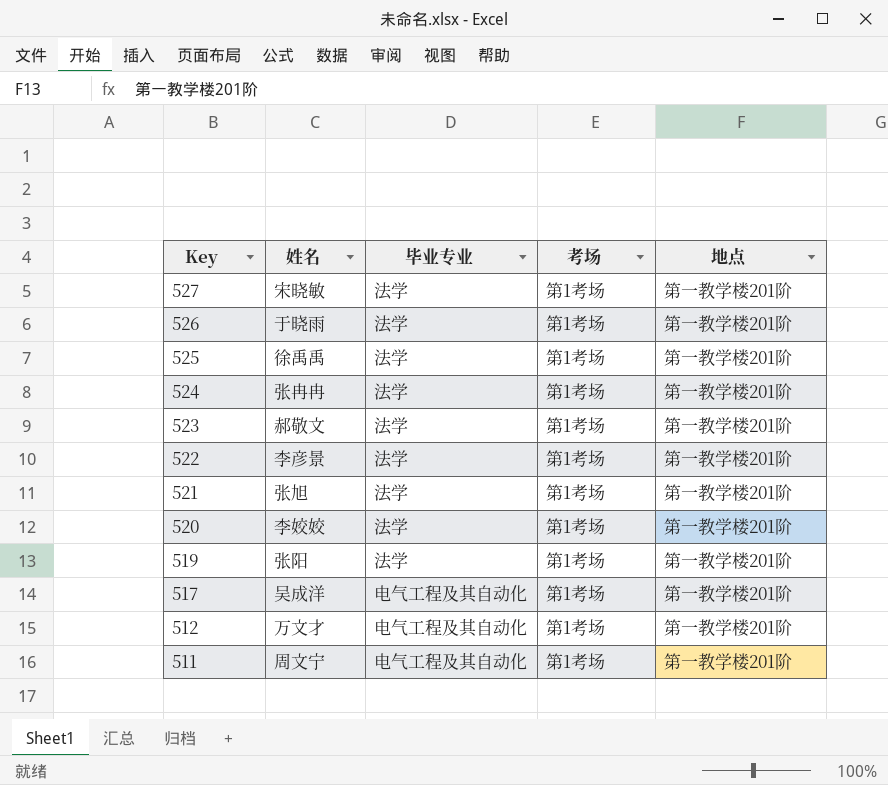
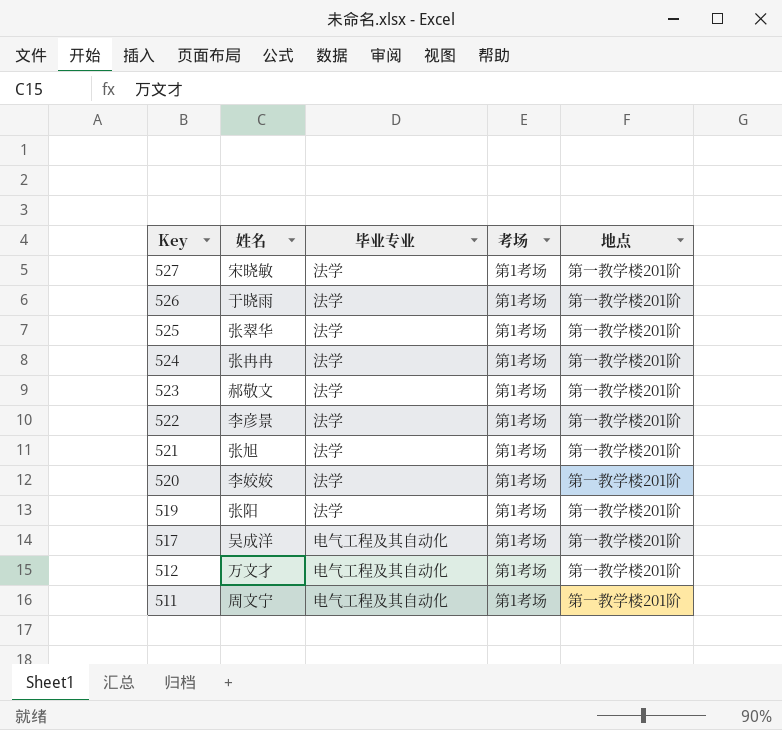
525 | 姓名: 徐禹禹 -> 张翠华

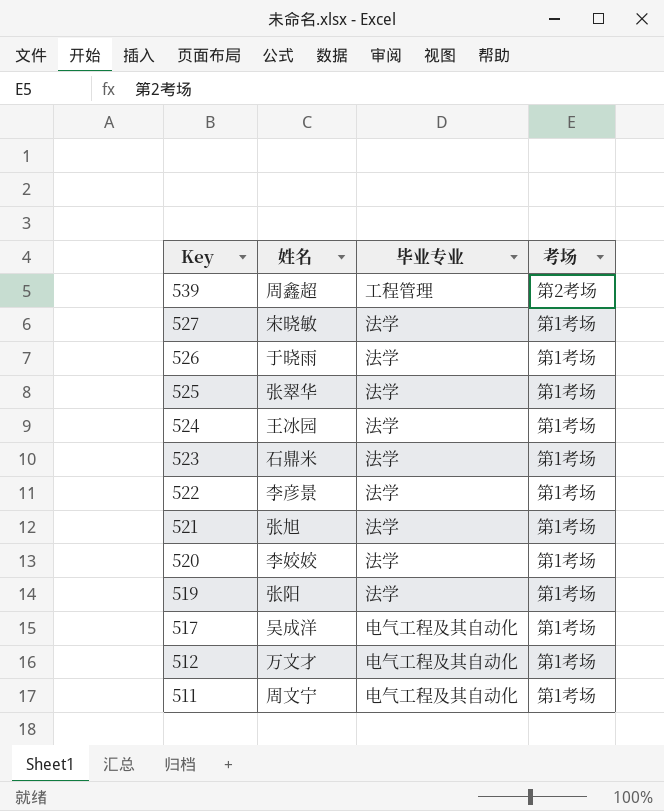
column 地点 | position: 5 -> none
row 539: none -> 周鑫超 | 工程管理 | 第2考场
524 | 姓名: 张冉冉 -> 王冰园
523 | 姓名: 郝敬文 -> 石鼎米

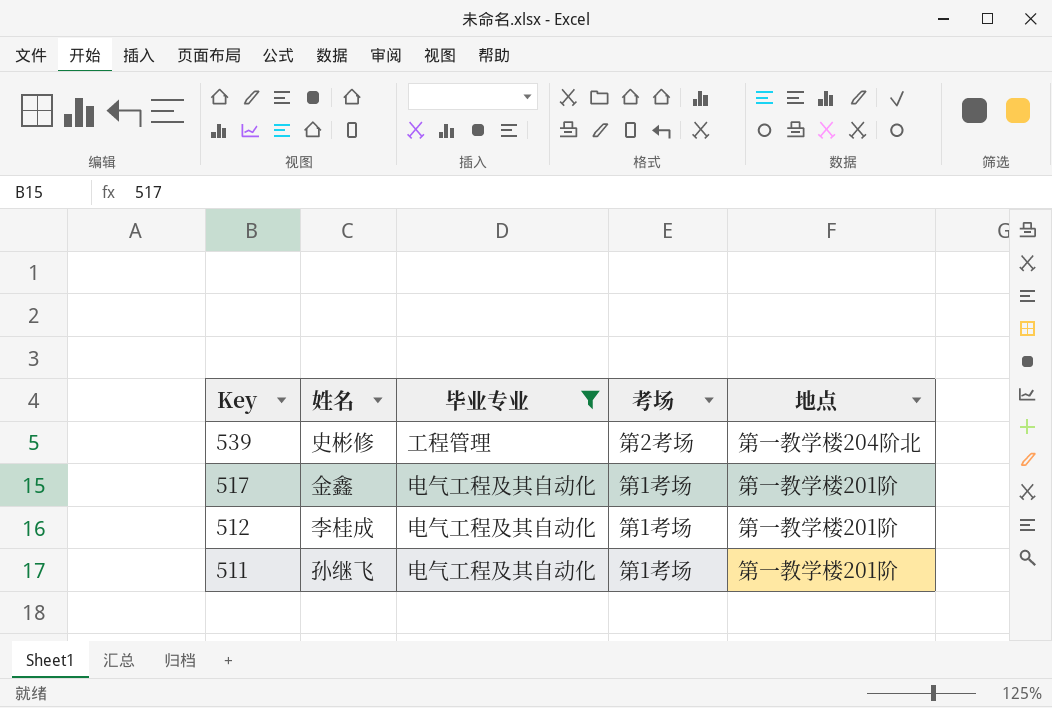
filter: none -> 毕业专业 != 法学
column 地点 | position: none -> 5
539 | 姓名: 周鑫超 -> 史彬修
517 | 姓名: 吴成洋 -> 金鑫
512 | 姓名: 万文才 -> 李桂成
511 | 姓名: 周文宁 -> 孙继飞

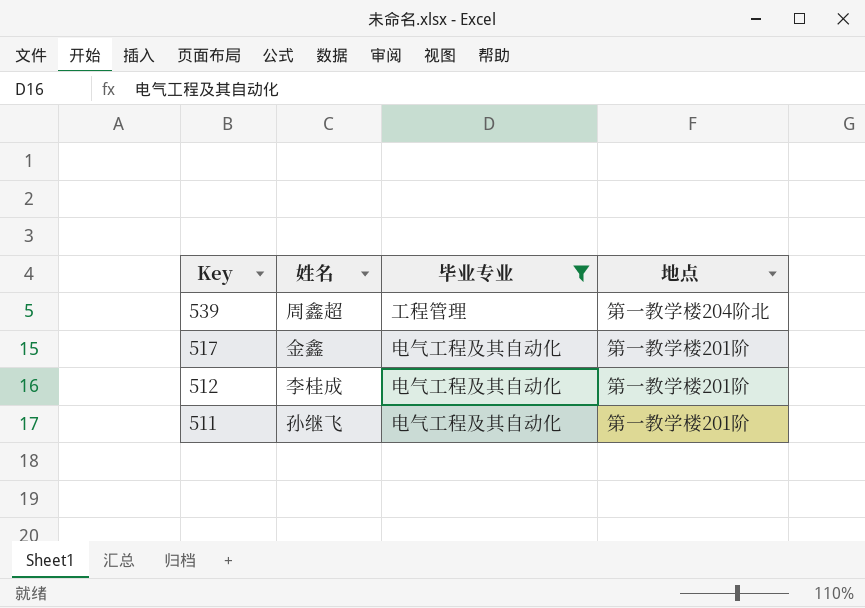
column 考场 | position: 4 -> none
539 | 姓名: 史彬修 -> 周鑫超

